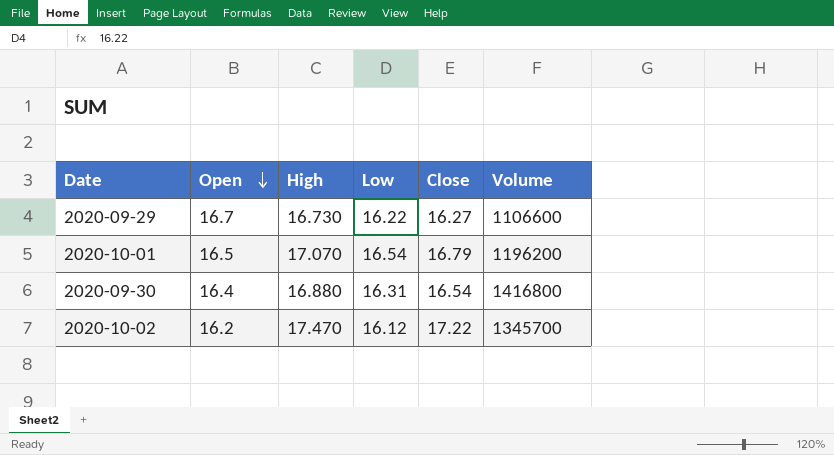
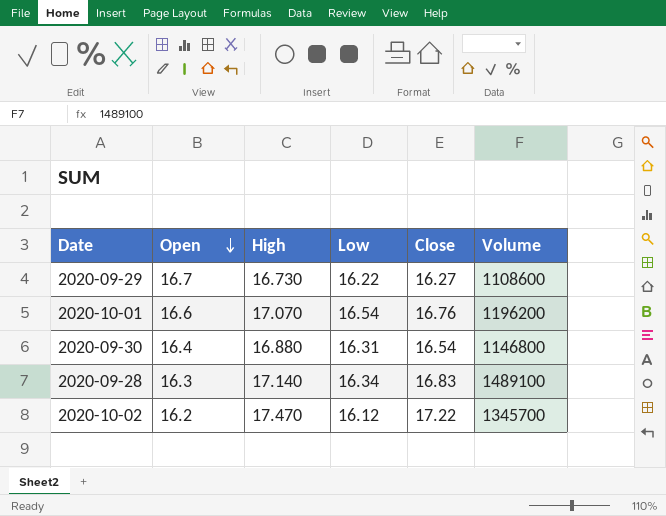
2020-09-29 | Volume: 1106600 -> 1108600
2020-10-01 | Open: 16.5 -> 16.6
2020-10-01 | Close: 16.79 -> 16.76
2020-09-30 | Volume: 1416800 -> 1146800
row 2020-09-28: none -> 16.3 | 17.140 | 16.34 | 16.83 | 1489100

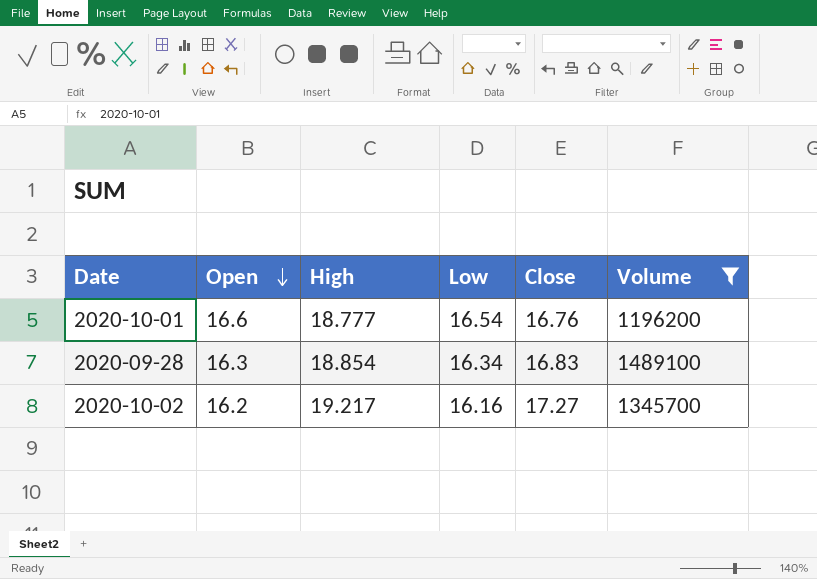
filter: none -> Volume >= 1196200
2020-10-01 | High: 17.070 -> 18.777
2020-09-28 | High: 17.140 -> 18.854
2020-10-02 | High: 17.470 -> 19.217
2020-10-02 | Low: 16.12 -> 16.16
2020-10-02 | Close: 17.22 -> 17.27

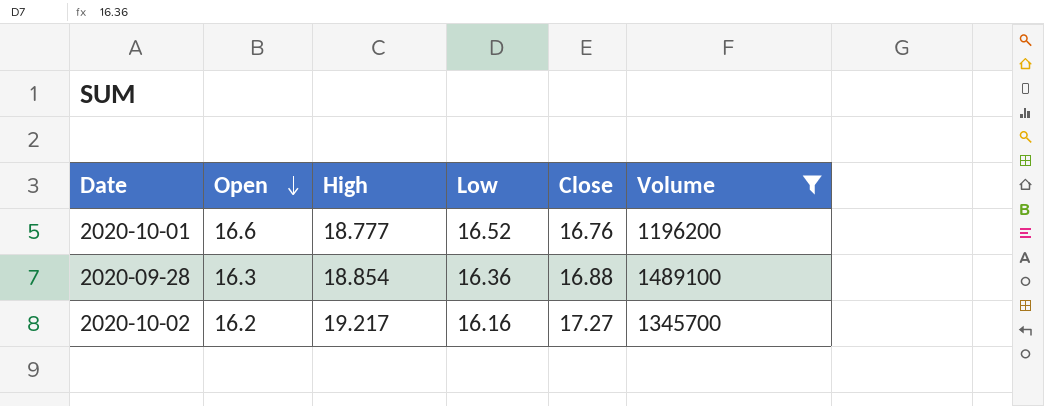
2020-10-01 | Low: 16.54 -> 16.52
2020-09-28 | Low: 16.34 -> 16.36
2020-09-28 | Close: 16.83 -> 16.88

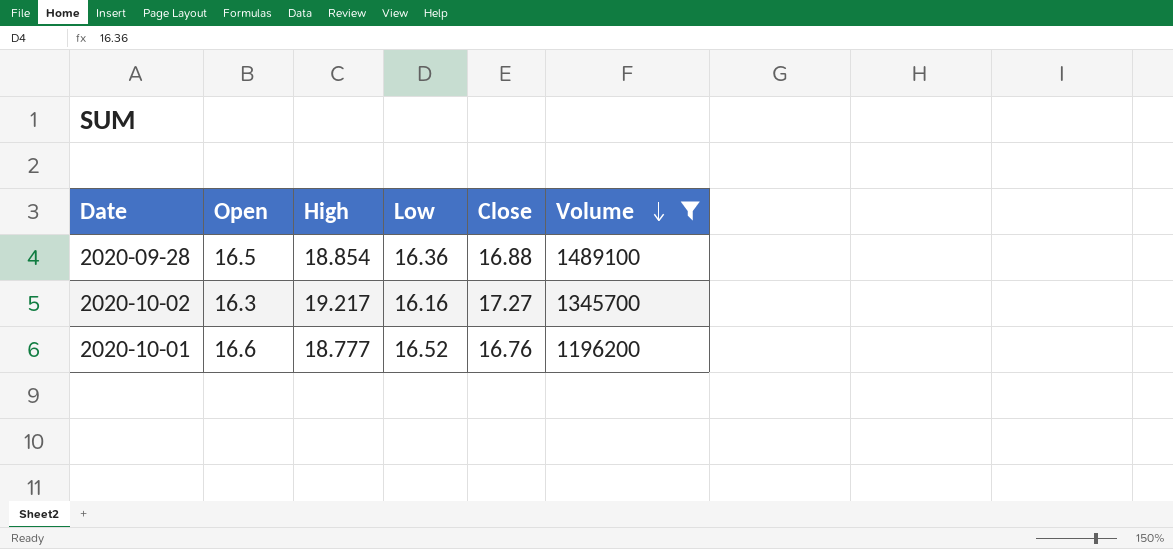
row order: Open descending -> Volume descending
2020-09-28 | Open: 16.3 -> 16.5
2020-10-02 | Open: 16.2 -> 16.3

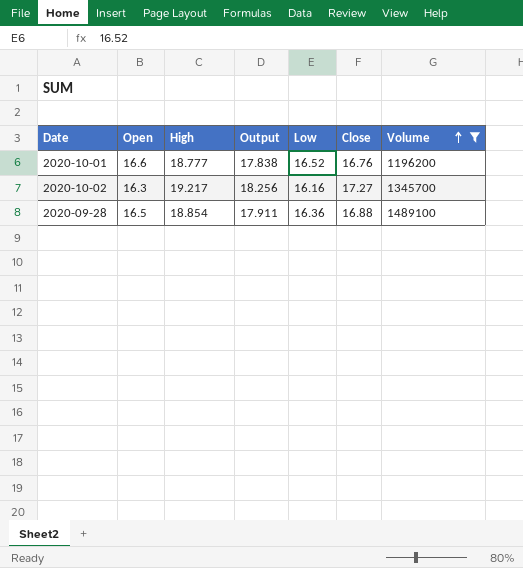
row order: Volume descending -> Volume ascending
column Output | formula: none -> [High] * 0.95

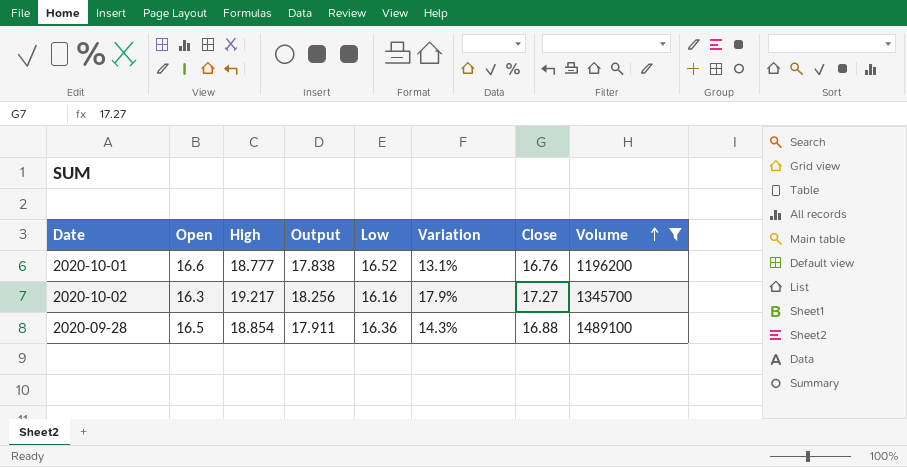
column Variation | formula: none -> ([High] - [Open]) / [Open]

